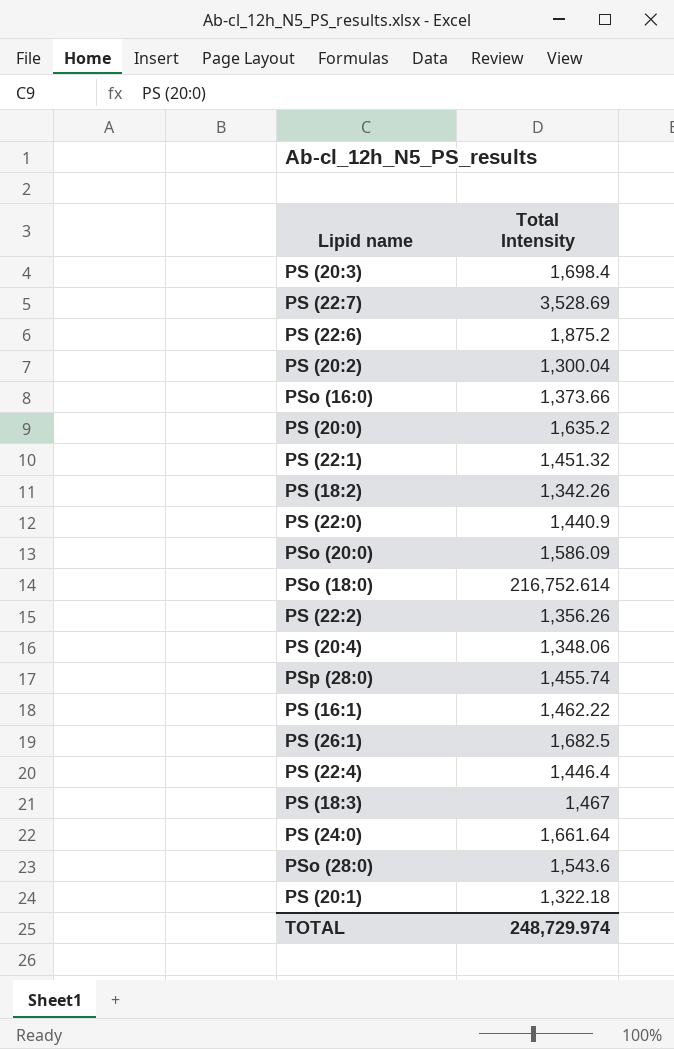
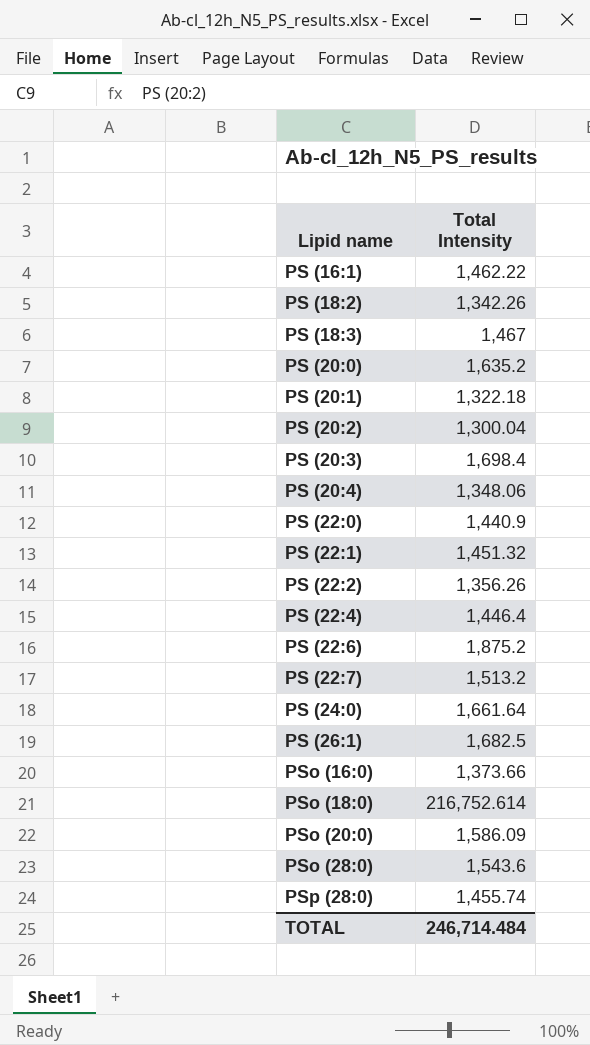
row order: none -> Lipid name ascending
PS (22:7) | Total Intensity: 3,528.69 -> 1,513.2
TOTAL | Total Intensity: 248,729.974 -> 246,714.484

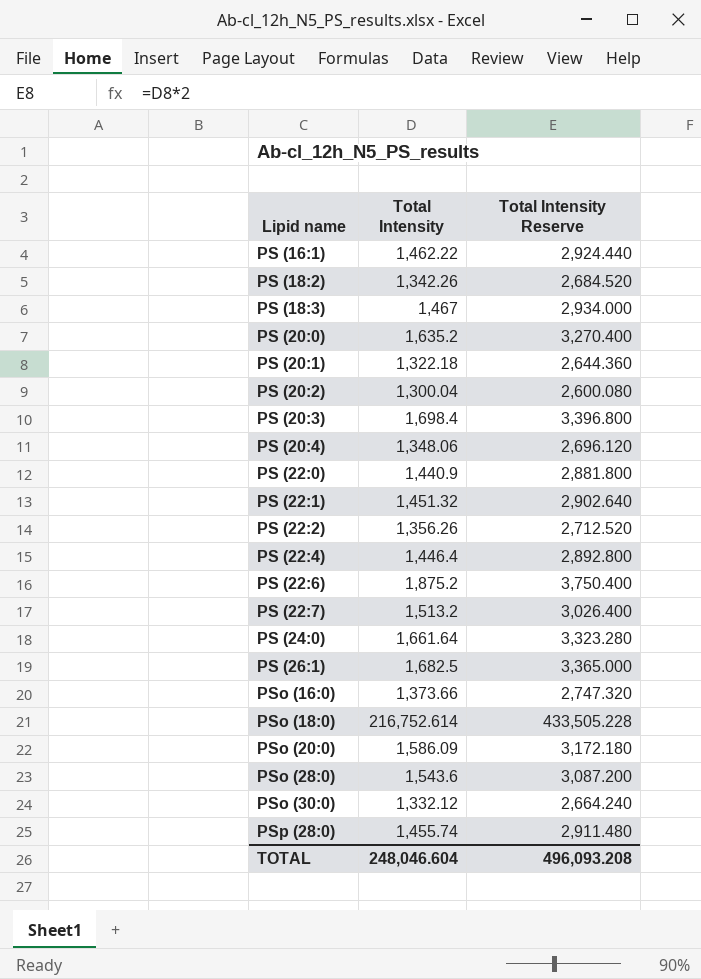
column Total Intensity Reserve | formula: none -> [Total Intensity] * 2
row PSo (30:0): none -> 1,332.12 | 2,664.240
TOTAL | Total Intensity: 246,714.484 -> 248,046.604

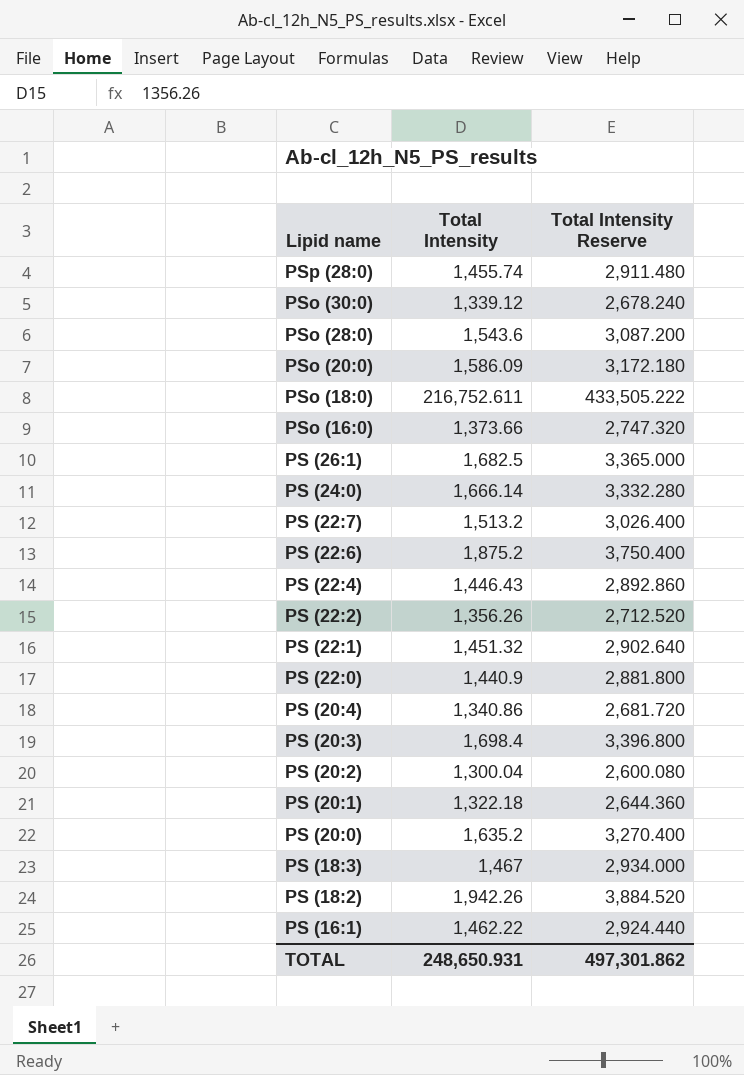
row order: Lipid name ascending -> Lipid name descending
PSo (30:0) | Total Intensity: 1,332.12 -> 1,339.12
PSo (30:0) | Total Intensity Reserve: 2,664.240 -> 2,678.240
PSo (18:0) | Total Intensity: 216,752.614 -> 216,752.611
PSo (18:0) | Total Intensity Reserve: 433,505.228 -> 433,505.222
PS (24:0) | Total Intensity: 1,661.64 -> 1,666.14
PS (24:0) | Total Intensity Reserve: 3,323.280 -> 3,332.280
PS (22:4) | Total Intensity: 1,446.4 -> 1,446.43
PS (22:4) | Total Intensity Reserve: 2,892.800 -> 2,892.860
PS (20:4) | Total Intensity: 1,348.06 -> 1,340.86
PS (20:4) | Total Intensity Reserve: 2,696.120 -> 2,681.720
PS (18:2) | Total Intensity: 1,342.26 -> 1,942.26
PS (18:2) | Total Intensity Reserve: 2,684.520 -> 3,884.520
TOTAL | Total Intensity: 248,046.604 -> 248,650.931
TOTAL | Total Intensity Reserve: 496,093.208 -> 497,301.862

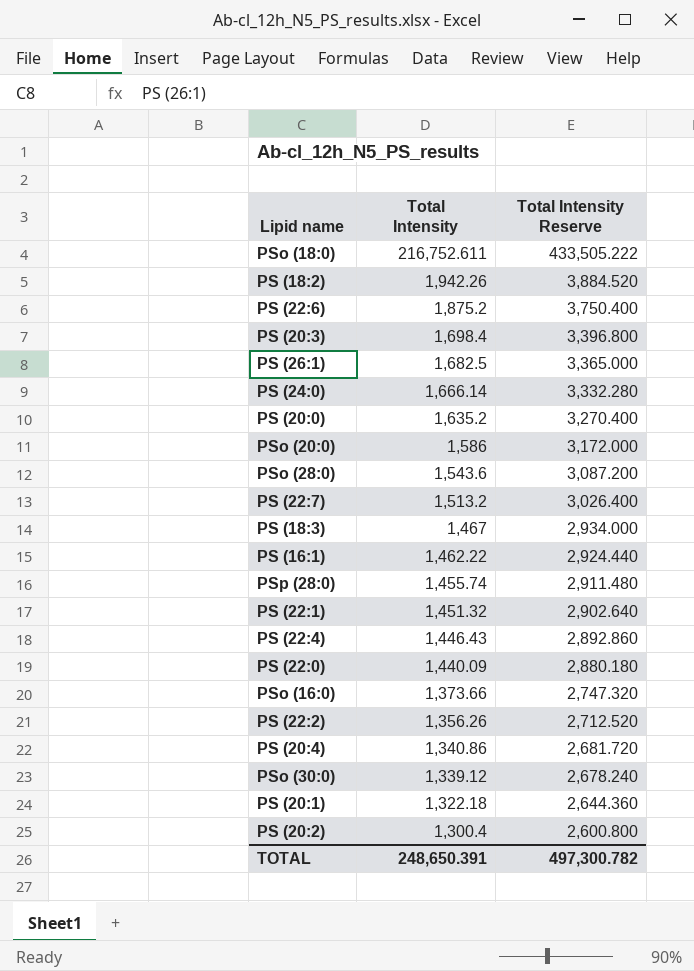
row order: Lipid name descending -> Total Intensity descending
PSo (20:0) | Total Intensity: 1,586.09 -> 1,586
PSo (20:0) | Total Intensity Reserve: 3,172.180 -> 3,172.000
PS (22:0) | Total Intensity: 1,440.9 -> 1,440.09
PS (22:0) | Total Intensity Reserve: 2,881.800 -> 2,880.180
PS (20:2) | Total Intensity: 1,300.04 -> 1,300.4
PS (20:2) | Total Intensity Reserve: 2,600.080 -> 2,600.800
TOTAL | Total Intensity: 248,650.931 -> 248,650.391
TOTAL | Total Intensity Reserve: 497,301.862 -> 497,300.782

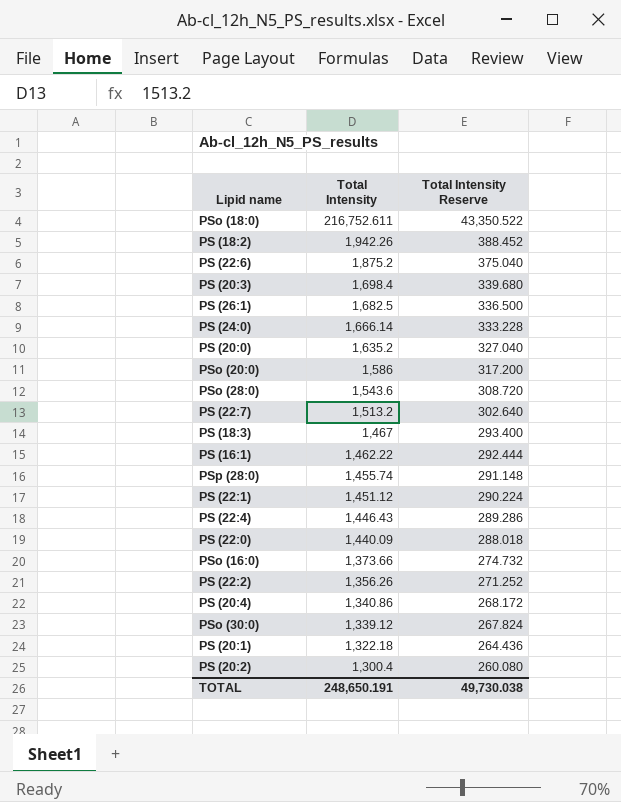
column Total Intensity Reserve | formula: [Total Intensity] * 2 -> [Total Intensity] * 0.2
PS (22:1) | Total Intensity: 1,451.32 -> 1,451.12
TOTAL | Total Intensity: 248,650.391 -> 248,650.191
TOTAL | Total Intensity Reserve: 497,300.782 -> 49,730.038

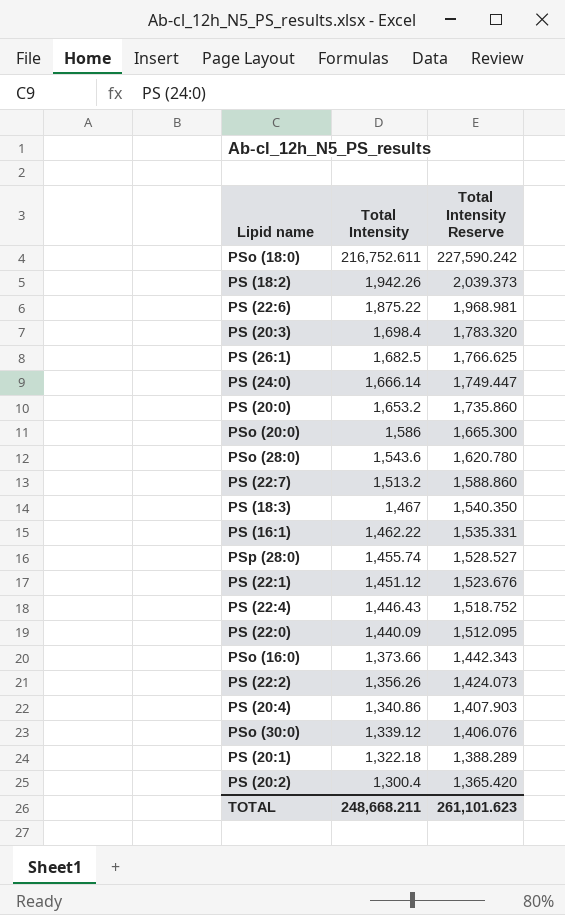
column Total Intensity Reserve | formula: [Total Intensity] * 0.2 -> [Total Intensity] * 1.05
PS (22:6) | Total Intensity: 1,875.2 -> 1,875.22
PS (20:0) | Total Intensity: 1,635.2 -> 1,653.2
TOTAL | Total Intensity: 248,650.191 -> 248,668.211
TOTAL | Total Intensity Reserve: 49,730.038 -> 261,101.623

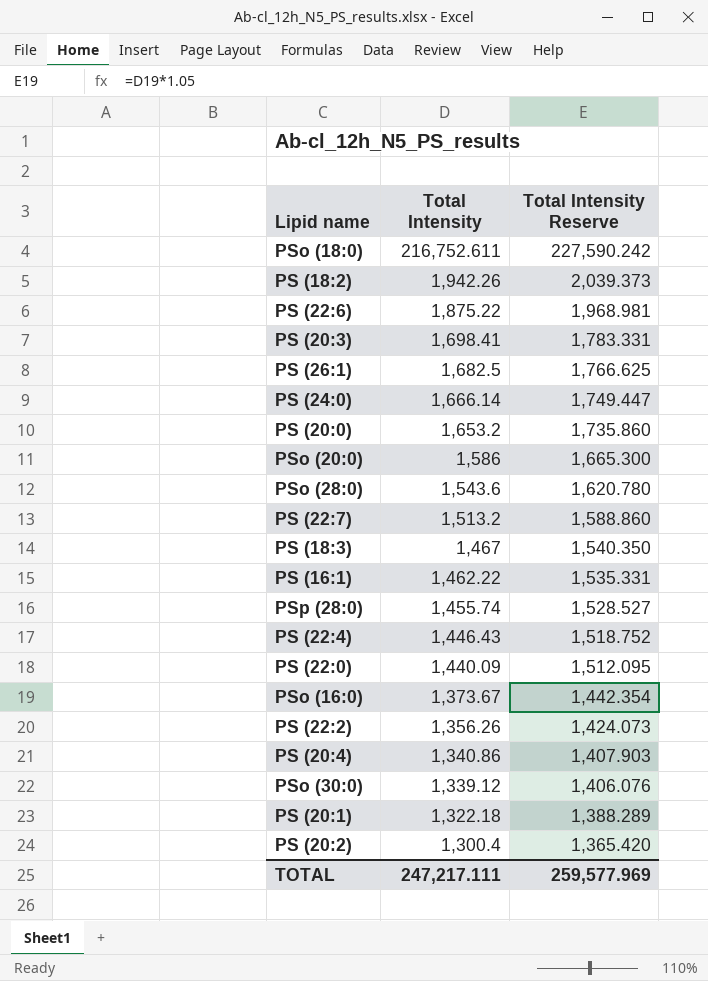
row PS (22:1): 1,451.12 | 1,523.676 -> none
PS (20:3) | Total Intensity: 1,698.4 -> 1,698.41
PS (20:3) | Total Intensity Reserve: 1,783.320 -> 1,783.331
PSo (16:0) | Total Intensity: 1,373.66 -> 1,373.67
PSo (16:0) | Total Intensity Reserve: 1,442.343 -> 1,442.354
TOTAL | Total Intensity: 248,668.211 -> 247,217.111
TOTAL | Total Intensity Reserve: 261,101.623 -> 259,577.969

